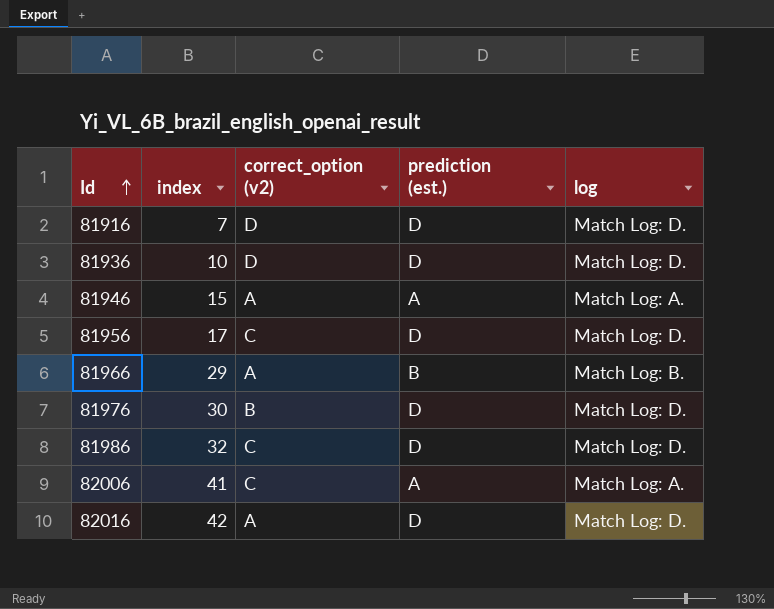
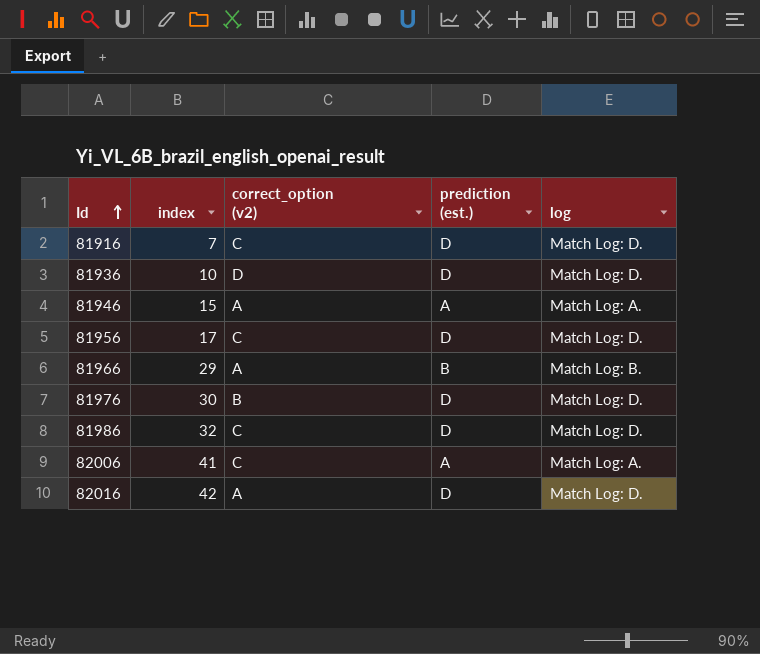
81916 | correct_option (v2): D -> C

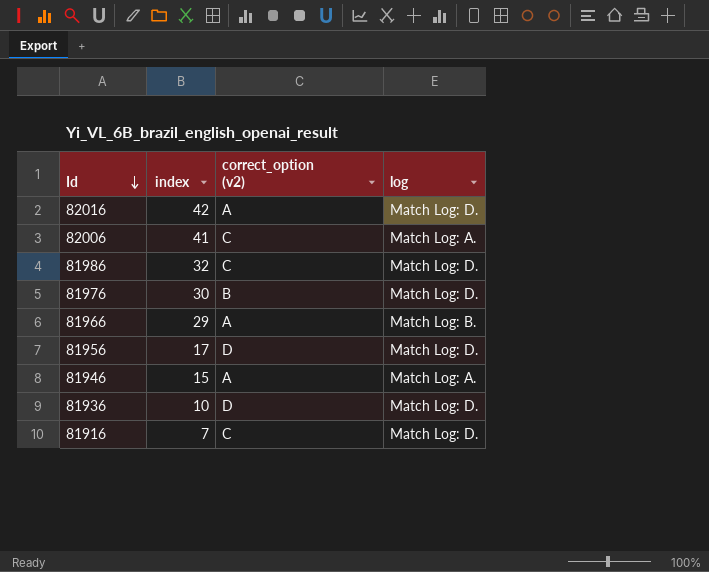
row order: Id ascending -> Id descending
column prediction (est.) | position: 4 -> none
81956 | correct_option (v2): C -> D

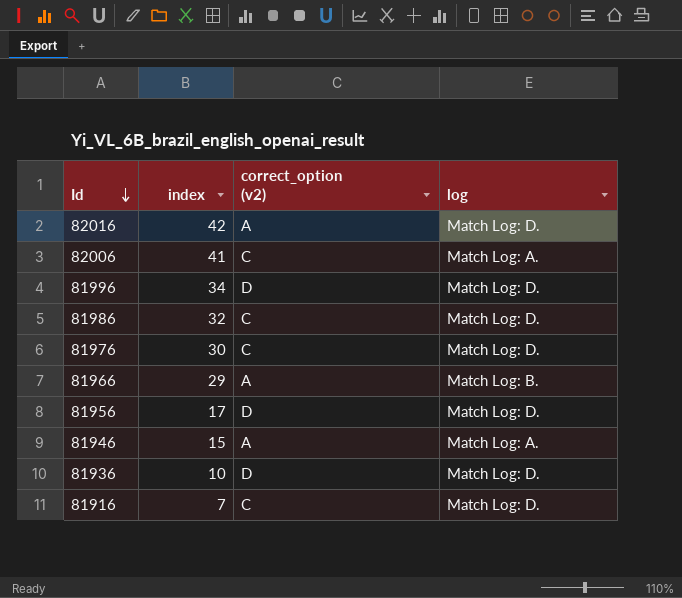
row 81996: none -> 34 | D | Match Log: D.
81976 | correct_option (v2): B -> C

